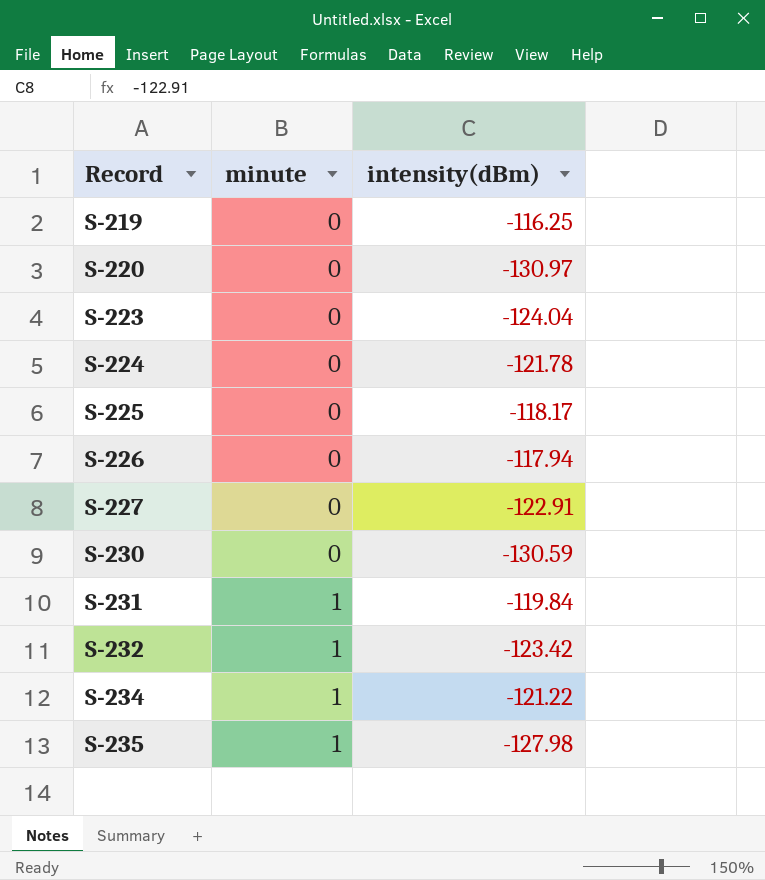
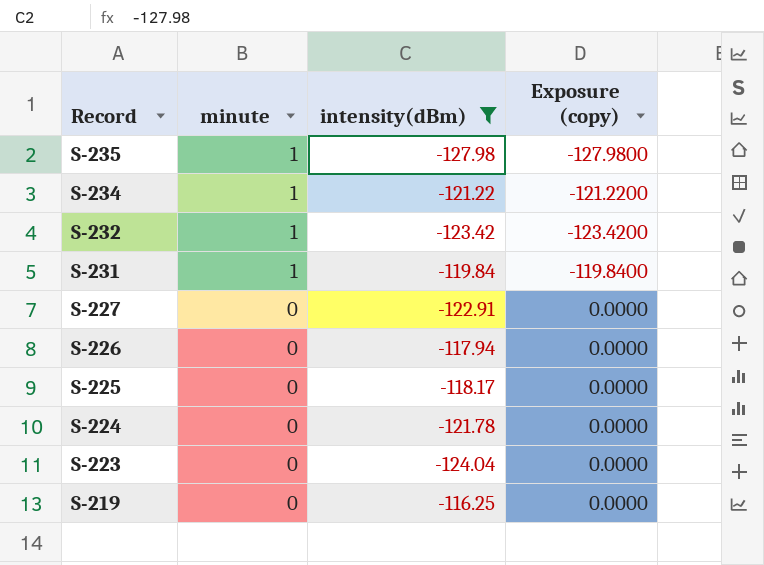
filter: none -> intensity(dBm) >= -127.98
row order: Record ascending -> Record descending
column Exposure (copy) | formula: none -> [minute] * [intensity(dBm)]

